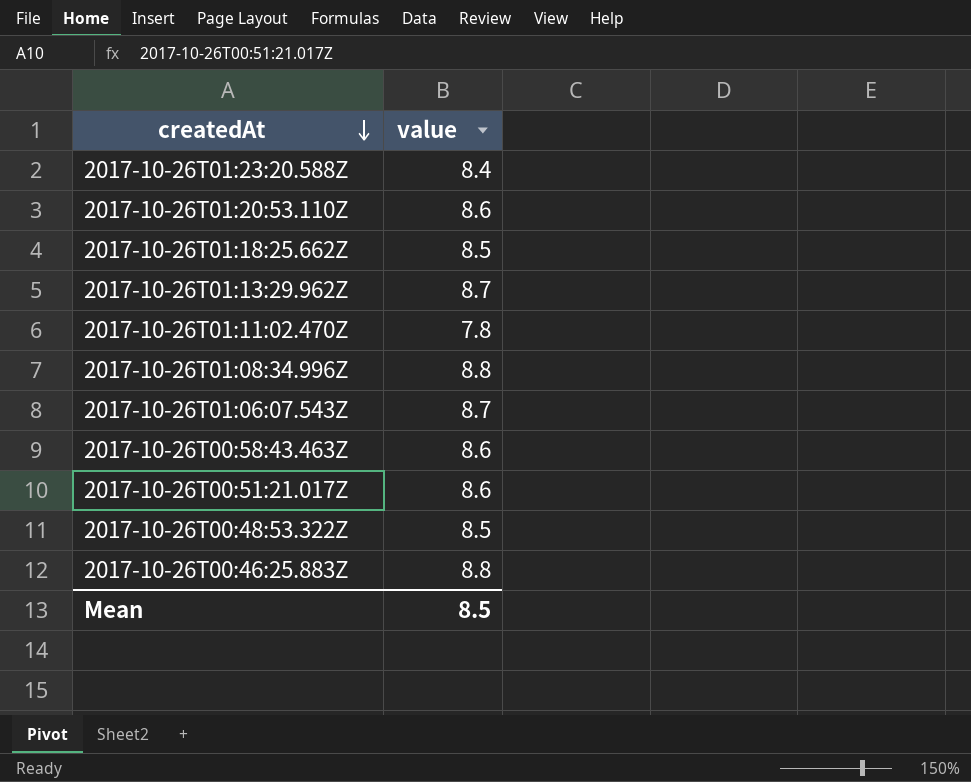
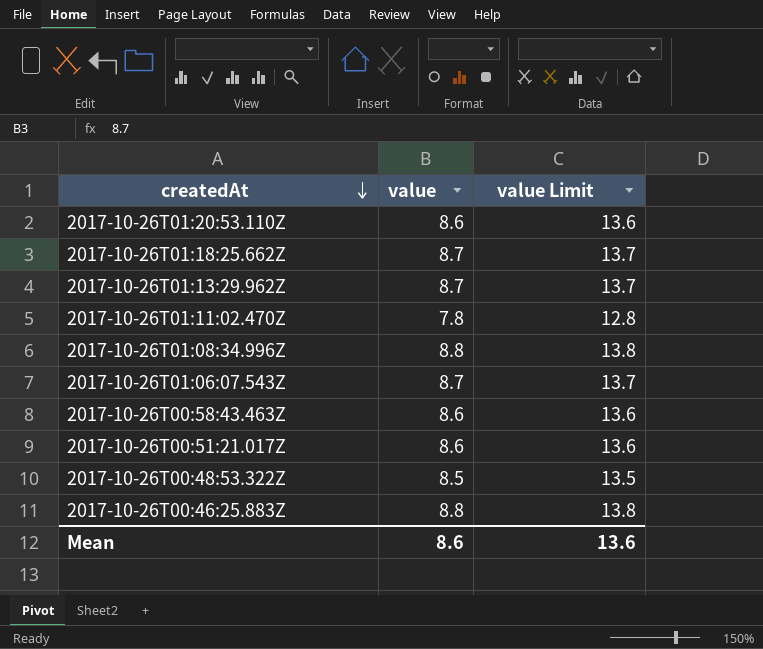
column value Limit | formula: none -> [value] + 5
row 2017-10-26T01:23:20.588Z: 8.4 -> none
2017-10-26T01:18:25.662Z | value: 8.5 -> 8.7
Mean | value: 8.5 -> 8.6

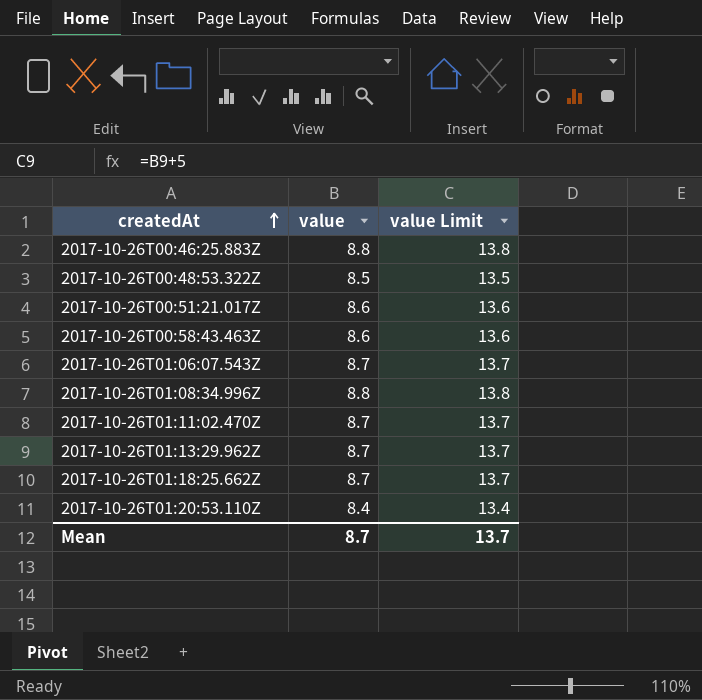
row order: createdAt descending -> createdAt ascending
2017-10-26T01:11:02.470Z | value: 7.8 -> 8.7
2017-10-26T01:11:02.470Z | value Limit: 12.8 -> 13.7
2017-10-26T01:20:53.110Z | value: 8.6 -> 8.4
2017-10-26T01:20:53.110Z | value Limit: 13.6 -> 13.4
Mean | value: 8.6 -> 8.7
Mean | value Limit: 13.6 -> 13.7

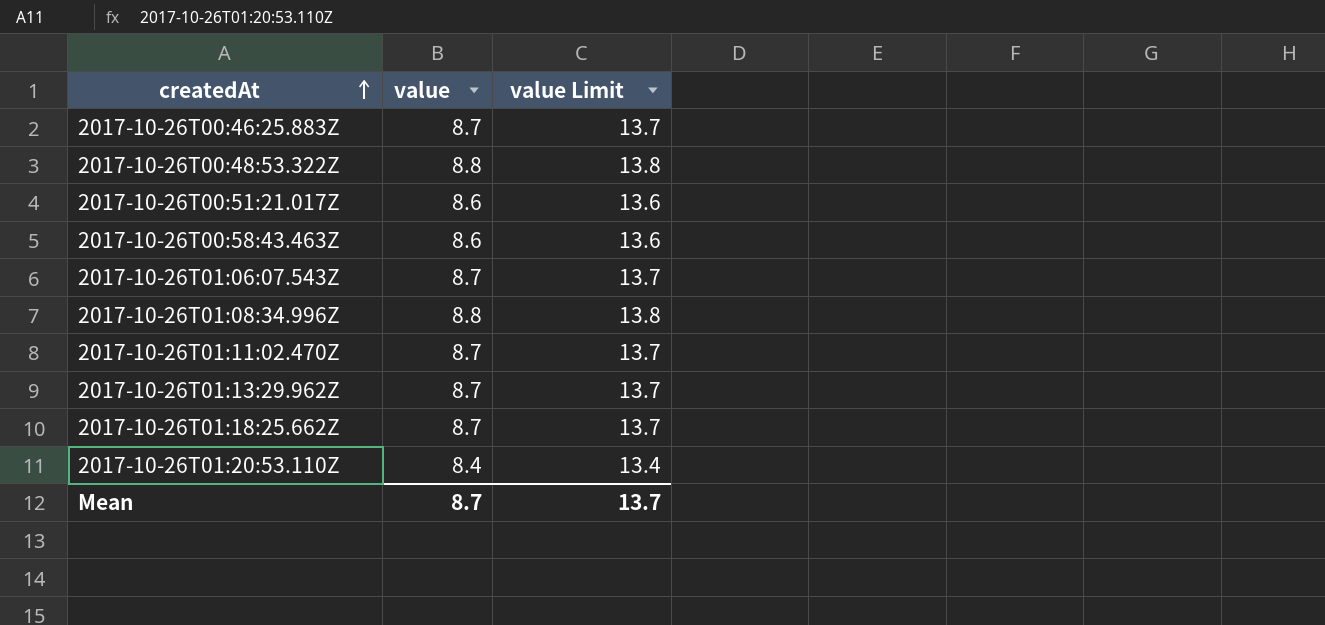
2017-10-26T00:46:25.883Z | value: 8.8 -> 8.7
2017-10-26T00:46:25.883Z | value Limit: 13.8 -> 13.7
2017-10-26T00:48:53.322Z | value: 8.5 -> 8.8
2017-10-26T00:48:53.322Z | value Limit: 13.5 -> 13.8

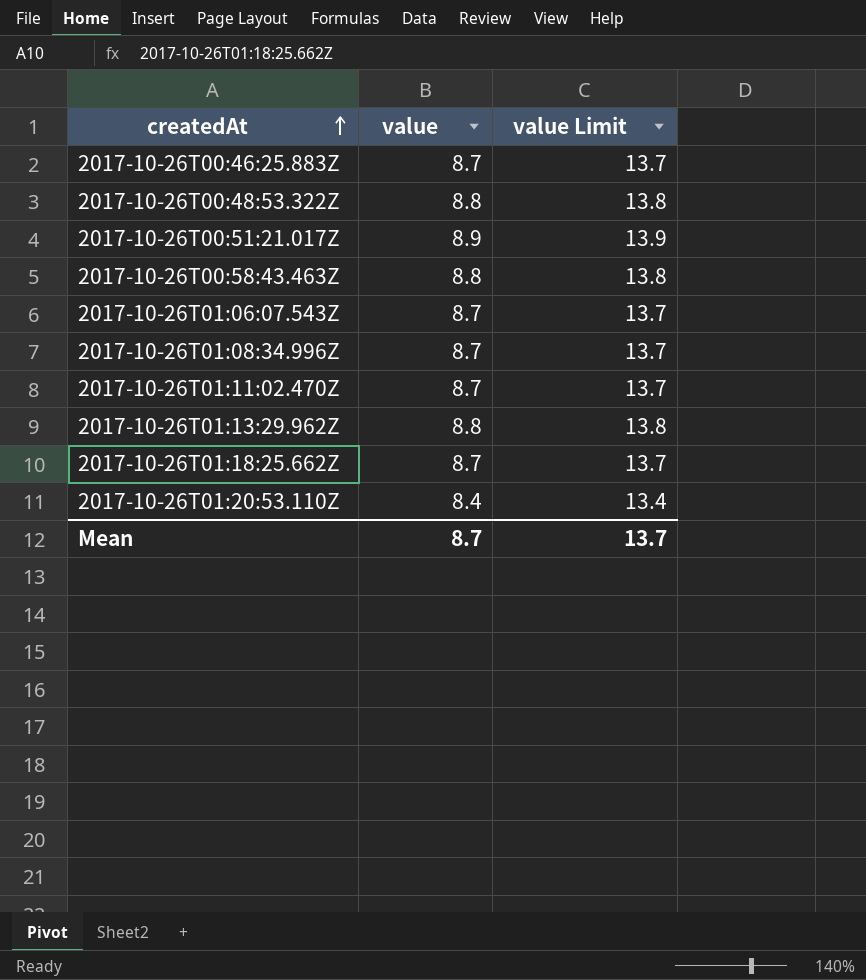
2017-10-26T00:51:21.017Z | value: 8.6 -> 8.9
2017-10-26T00:51:21.017Z | value Limit: 13.6 -> 13.9
2017-10-26T00:58:43.463Z | value: 8.6 -> 8.8
2017-10-26T00:58:43.463Z | value Limit: 13.6 -> 13.8
2017-10-26T01:08:34.996Z | value: 8.8 -> 8.7
2017-10-26T01:08:34.996Z | value Limit: 13.8 -> 13.7
2017-10-26T01:13:29.962Z | value: 8.7 -> 8.8
2017-10-26T01:13:29.962Z | value Limit: 13.7 -> 13.8

